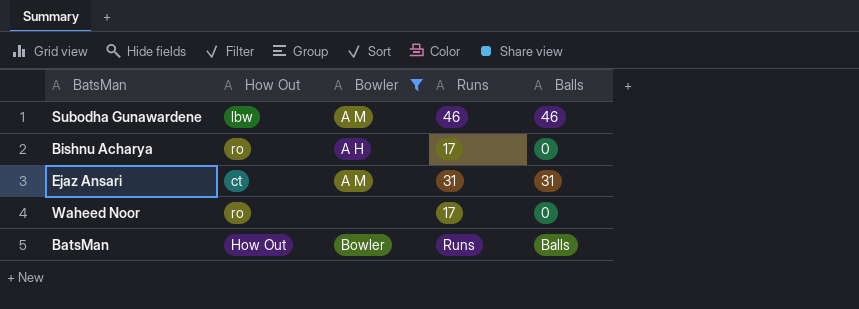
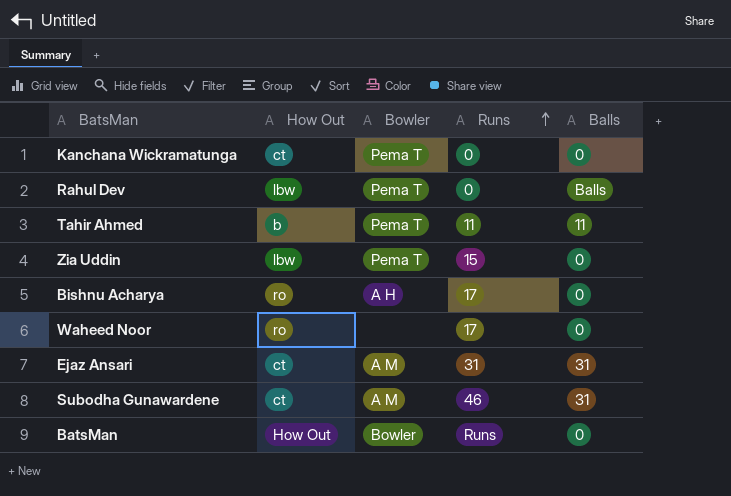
filter: Bowler != Pema T -> none
row order: none -> Runs ascending
Subodha Gunawardene | How Out: lbw -> ct
Subodha Gunawardene | Balls: 46 -> 31
BatsMan | Balls: Balls -> 0

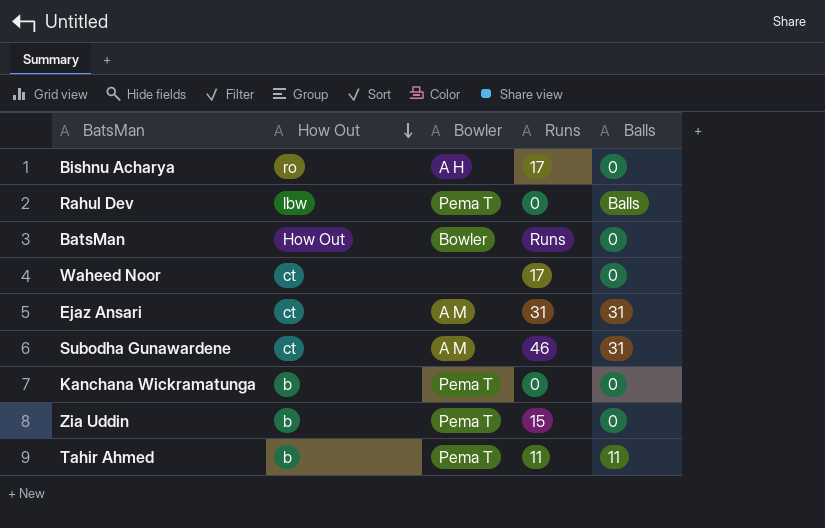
row order: Runs ascending -> How Out descending
Waheed Noor | How Out: ro -> ct
Kanchana Wickramatunga | How Out: ct -> b
Zia Uddin | How Out: lbw -> b

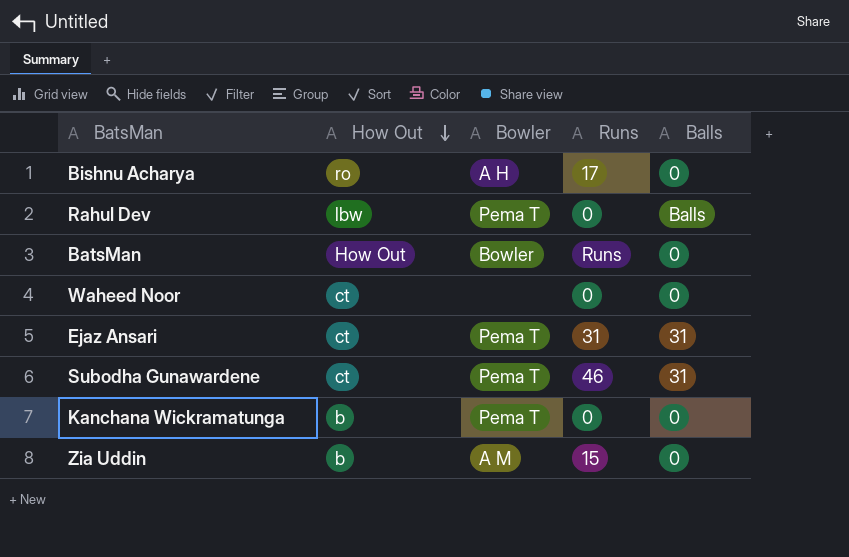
row Tahir Ahmed: b | Pema T | 11 | 11 -> none
Waheed Noor | Runs: 17 -> 0
Ejaz Ansari | Bowler: A M -> Pema T
Subodha Gunawardene | Bowler: A M -> Pema T
Zia Uddin | Bowler: Pema T -> A M

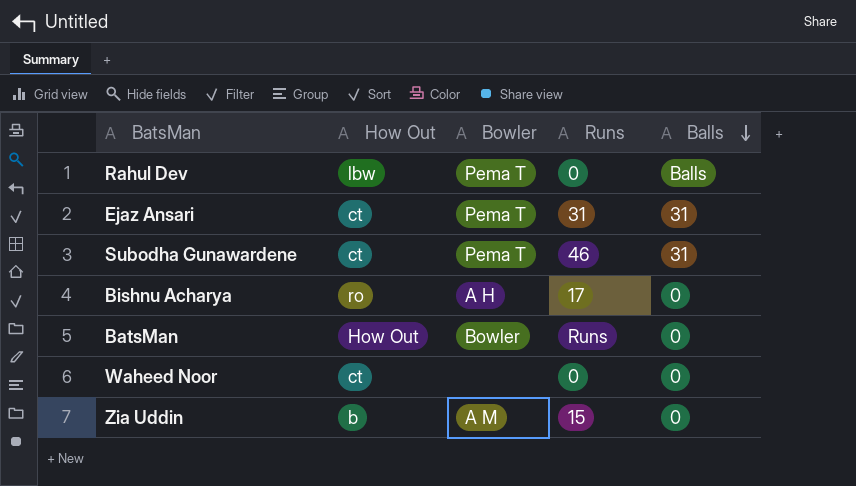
row order: How Out descending -> Balls descending
row Kanchana Wickramatunga: b | Pema T | 0 | 0 -> none

